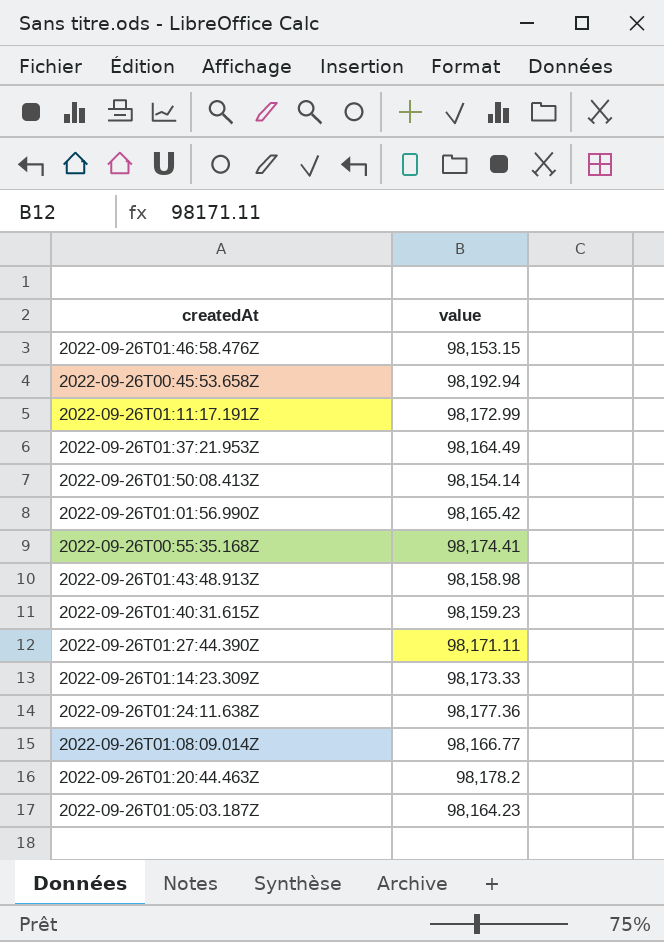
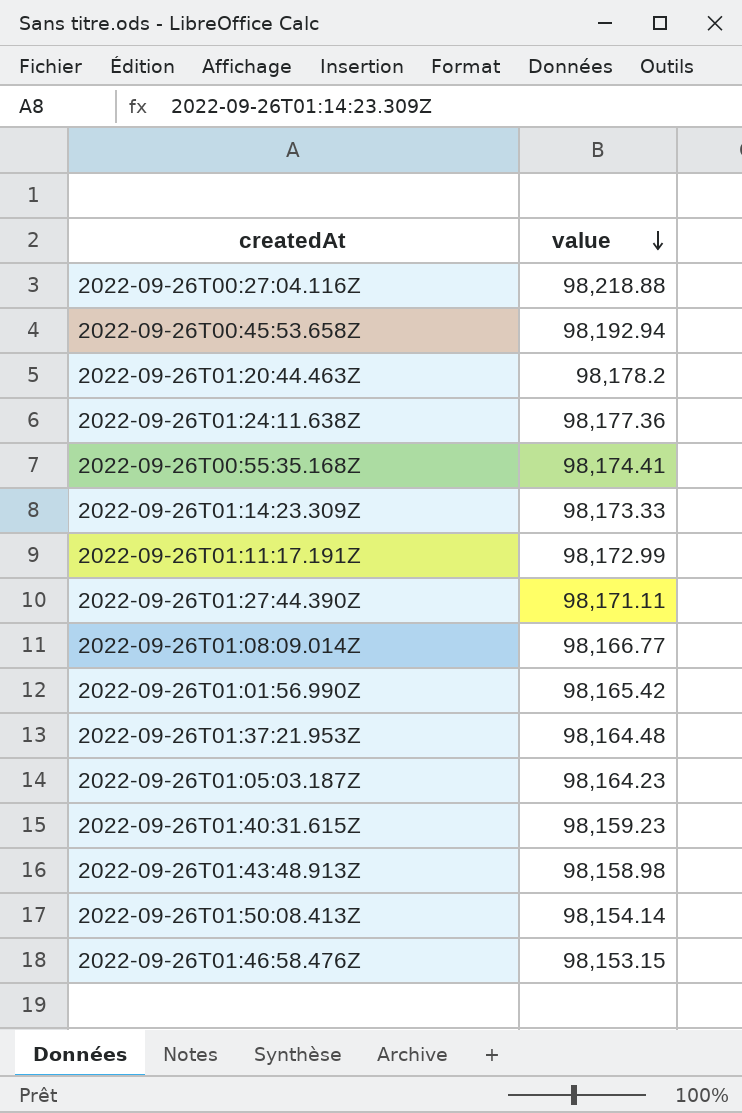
row order: none -> value descending
row 2022-09-26T00:27:04.116Z: none -> 98,218.88
2022-09-26T01:37:21.953Z | value: 98,164.49 -> 98,164.48

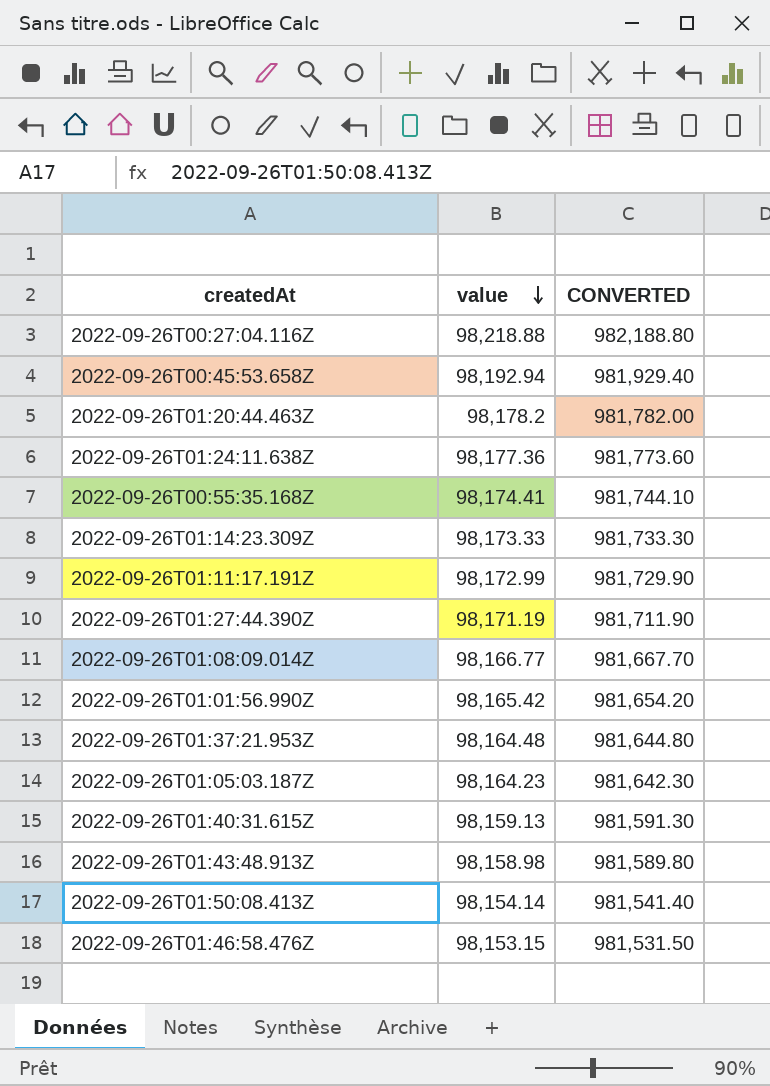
column CONVERTED | formula: none -> [value] * 10
2022-09-26T01:27:44.390Z | value: 98,171.11 -> 98,171.19
2022-09-26T01:40:31.615Z | value: 98,159.23 -> 98,159.13

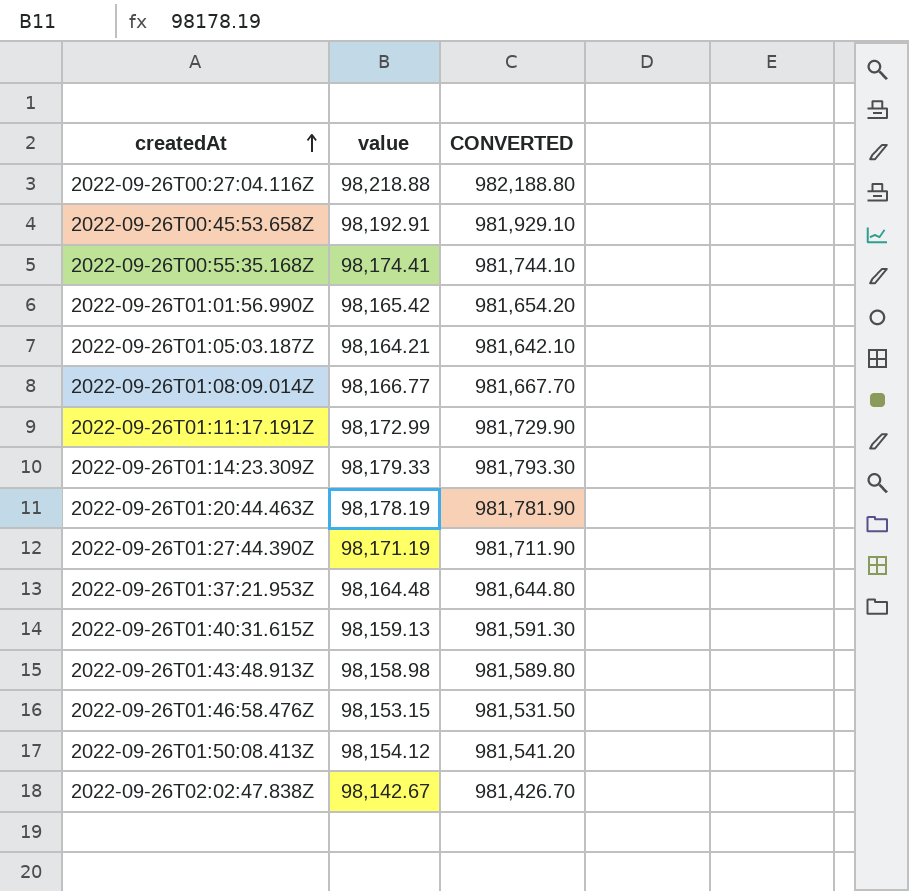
row order: value descending -> createdAt ascending
row 2022-09-26T01:24:11.638Z: 98,177.36 | 981,773.60 -> none
2022-09-26T00:45:53.658Z | value: 98,192.94 -> 98,192.91
2022-09-26T00:45:53.658Z | CONVERTED: 981,929.40 -> 981,929.10
2022-09-26T01:05:03.187Z | value: 98,164.23 -> 98,164.21
2022-09-26T01:05:03.187Z | CONVERTED: 981,642.30 -> 981,642.10
2022-09-26T01:14:23.309Z | value: 98,173.33 -> 98,179.33
2022-09-26T01:14:23.309Z | CONVERTED: 981,733.30 -> 981,793.30
2022-09-26T01:20:44.463Z | value: 98,178.2 -> 98,178.19
2022-09-26T01:20:44.463Z | CONVERTED: 981,782.00 -> 981,781.90
2022-09-26T01:50:08.413Z | value: 98,154.14 -> 98,154.12
2022-09-26T01:50:08.413Z | CONVERTED: 981,541.40 -> 981,541.20
row 2022-09-26T02:02:47.838Z: none -> 98,142.67 | 981,426.70

